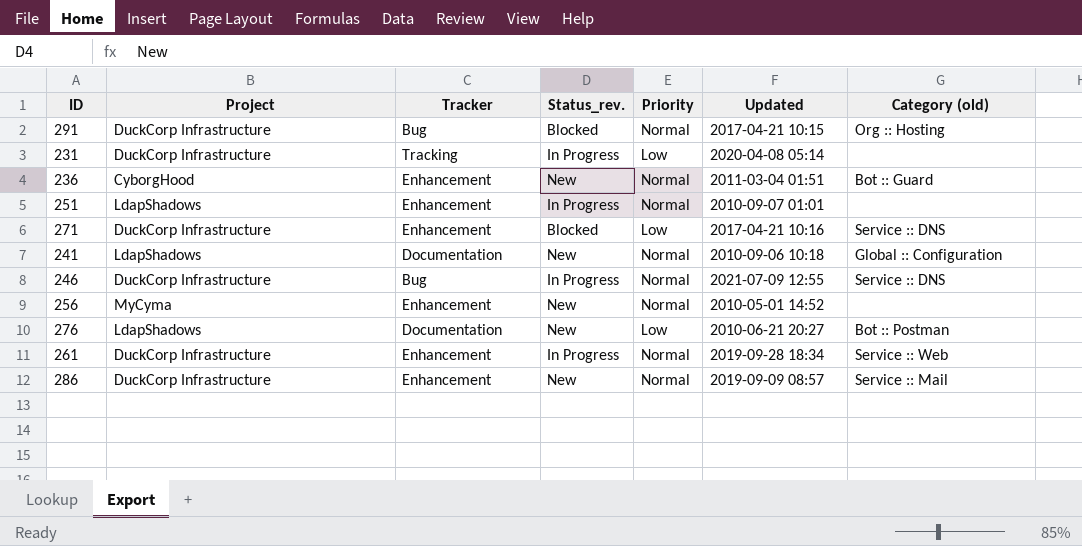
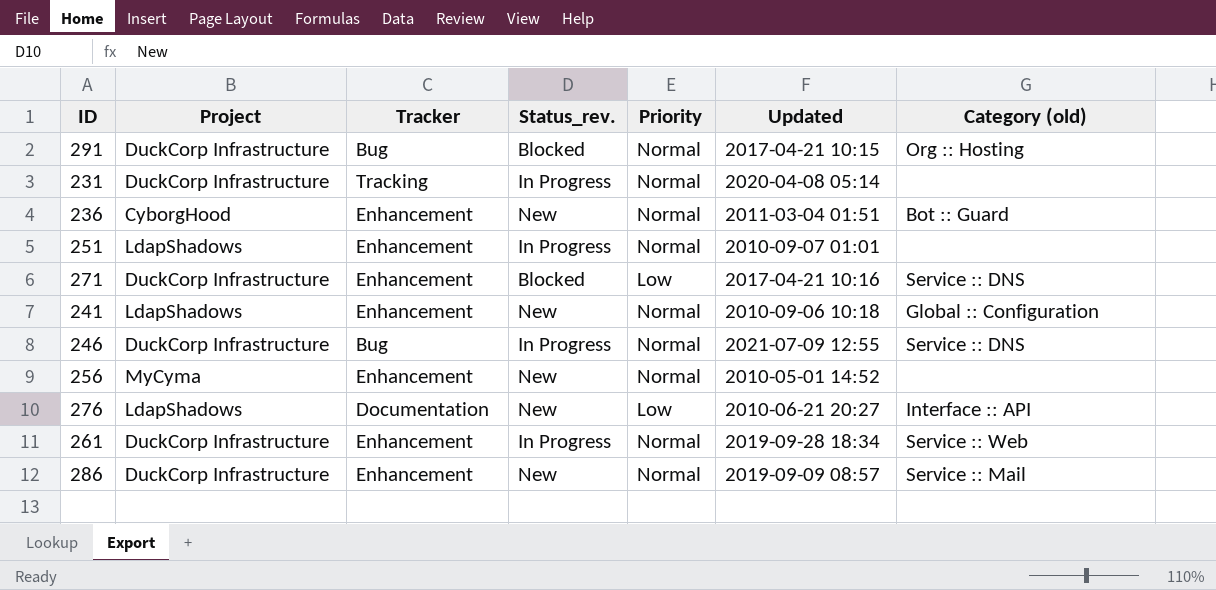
231 | Priority: Low -> Normal
241 | Tracker: Documentation -> Enhancement
276 | Category (old): Bot :: Postman -> Interface :: API

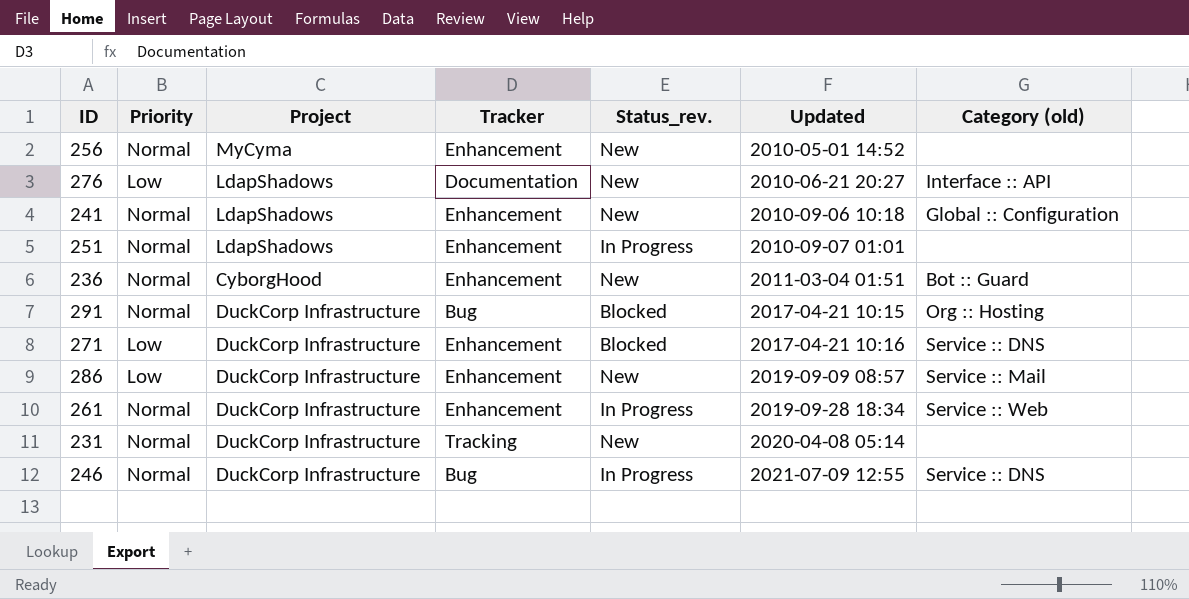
row order: none -> Updated ascending
column Priority | position: 5 -> 2
286 | Priority: Normal -> Low
231 | Status_rev.: In Progress -> New

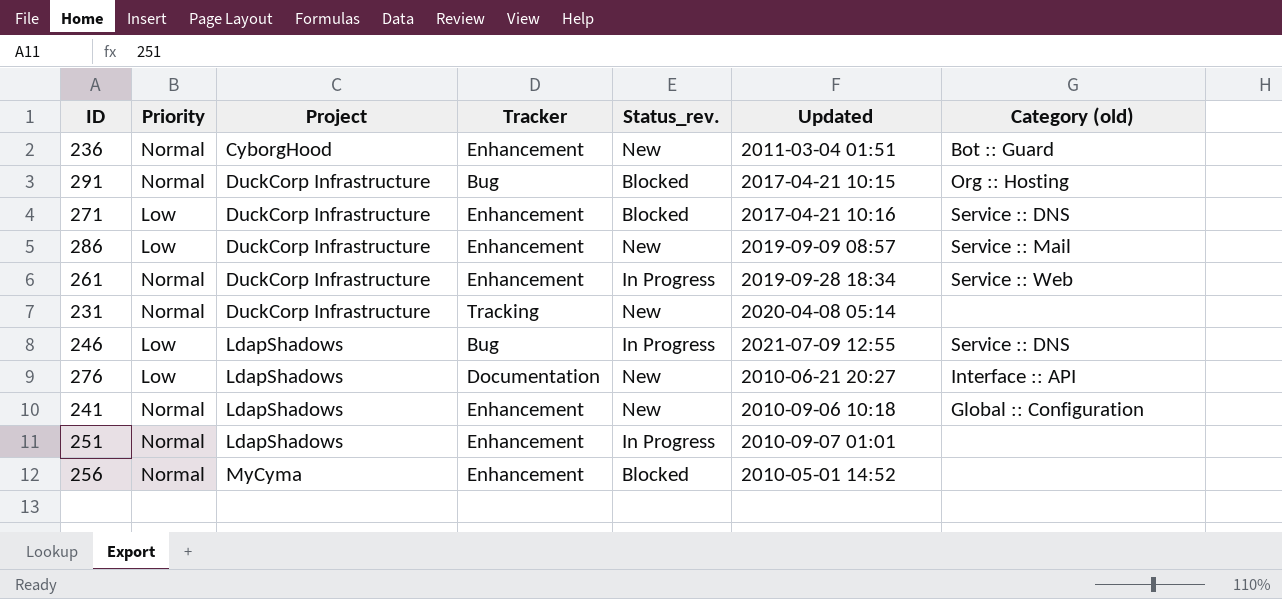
row order: Updated ascending -> Project ascending
246 | Priority: Normal -> Low
246 | Project: DuckCorp Infrastructure -> LdapShadows
256 | Status_rev.: New -> Blocked

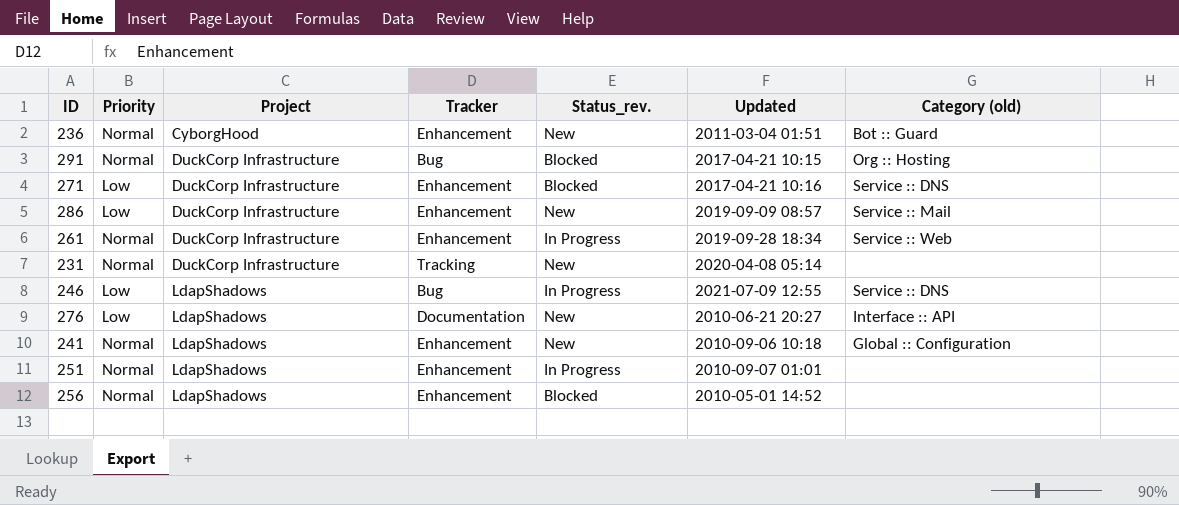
256 | Project: MyCyma -> LdapShadows

